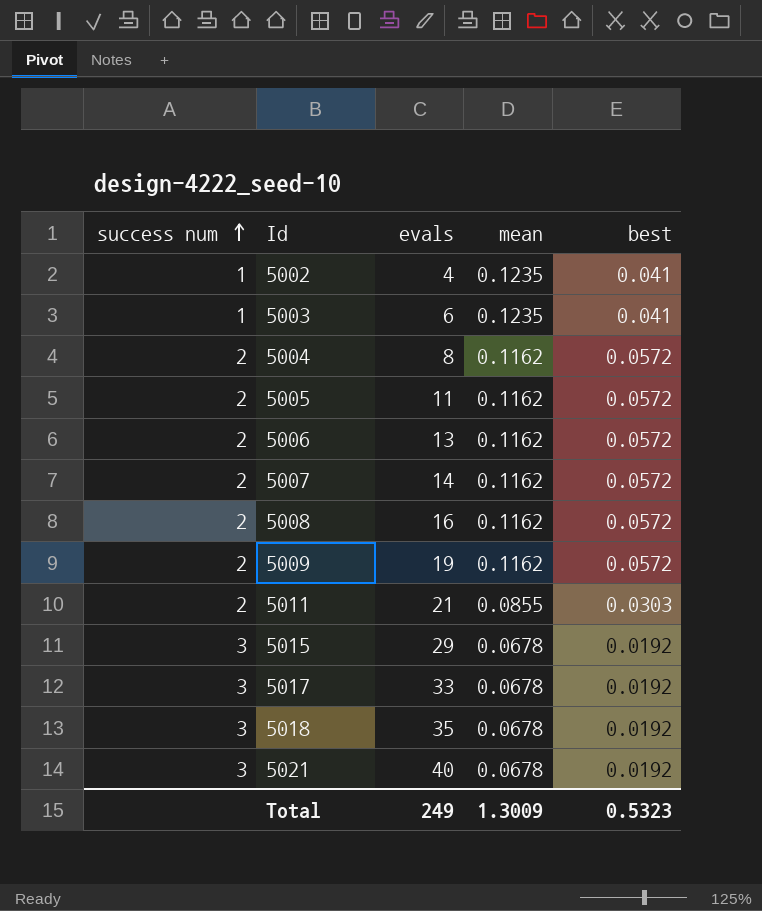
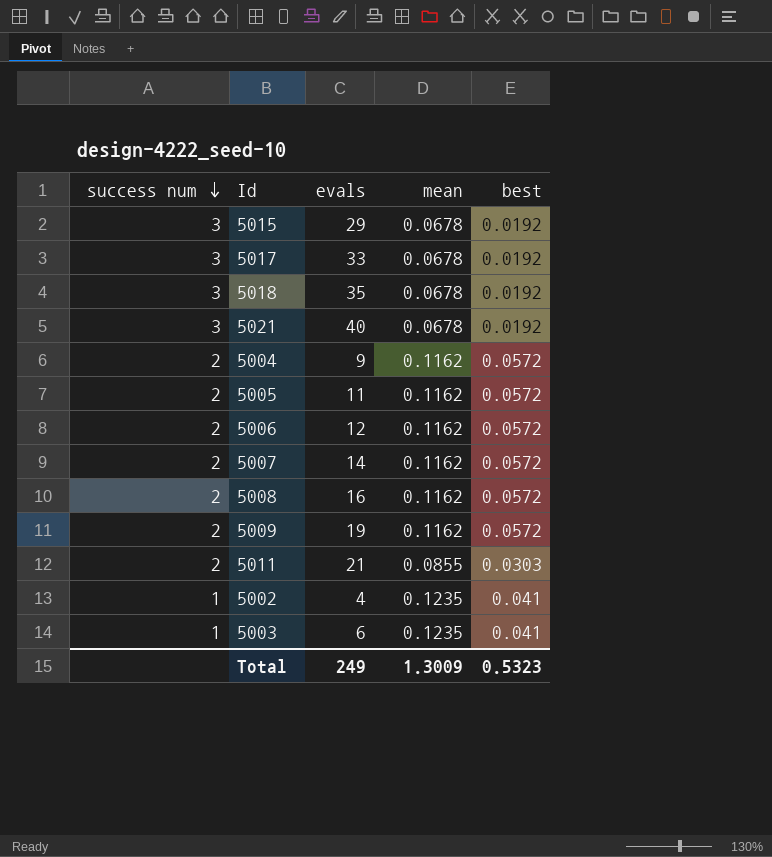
row order: success num ascending -> success num descending
5004 | evals: 8 -> 9
5006 | evals: 13 -> 12

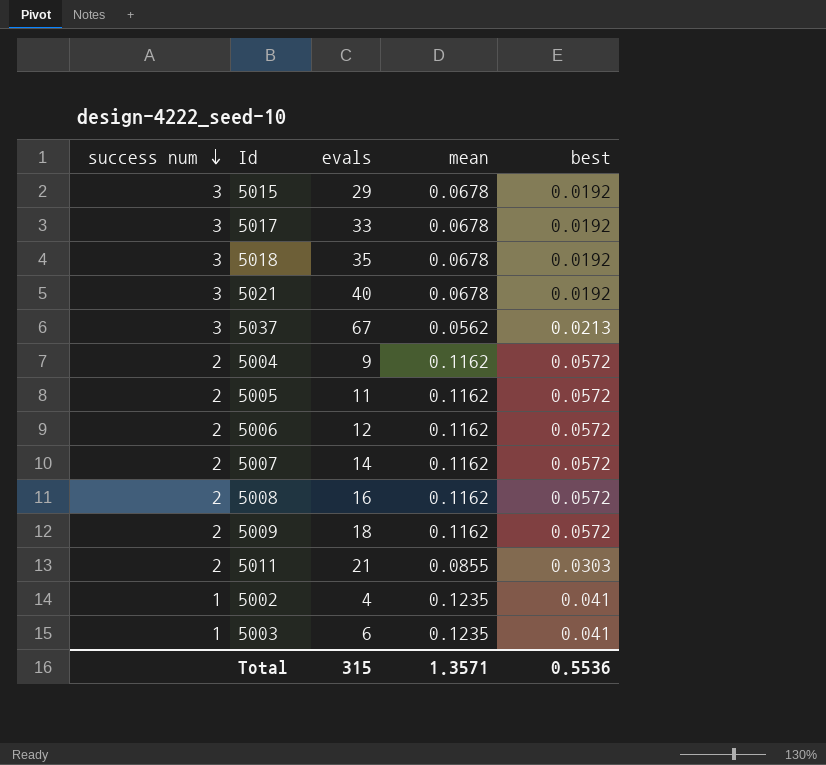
row 5037: none -> 3 | 67 | 0.0562 | 0.0213
5009 | evals: 19 -> 18
Total | evals: 249 -> 315
Total | mean: 1.3009 -> 1.3571
Total | best: 0.5323 -> 0.5536

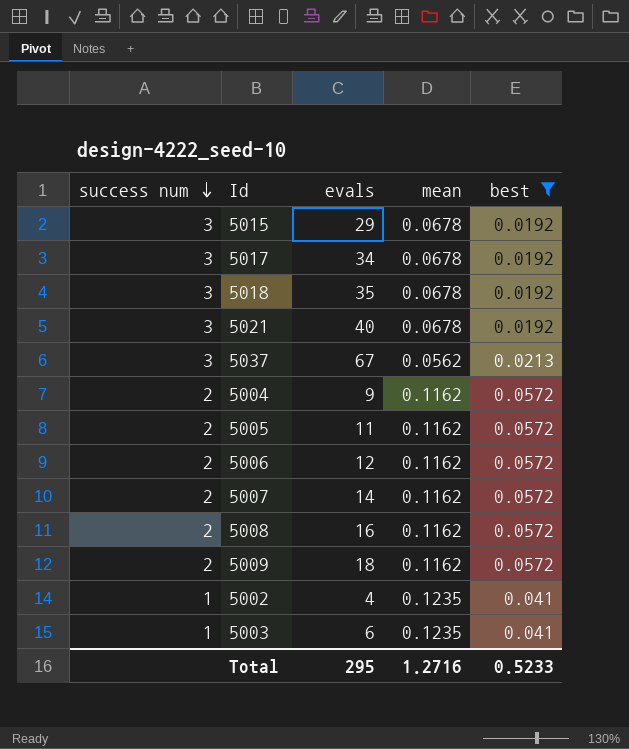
filter: none -> best != 0.0303
5017 | evals: 33 -> 34
Total | evals: 315 -> 295
Total | mean: 1.3571 -> 1.2716
Total | best: 0.5536 -> 0.5233

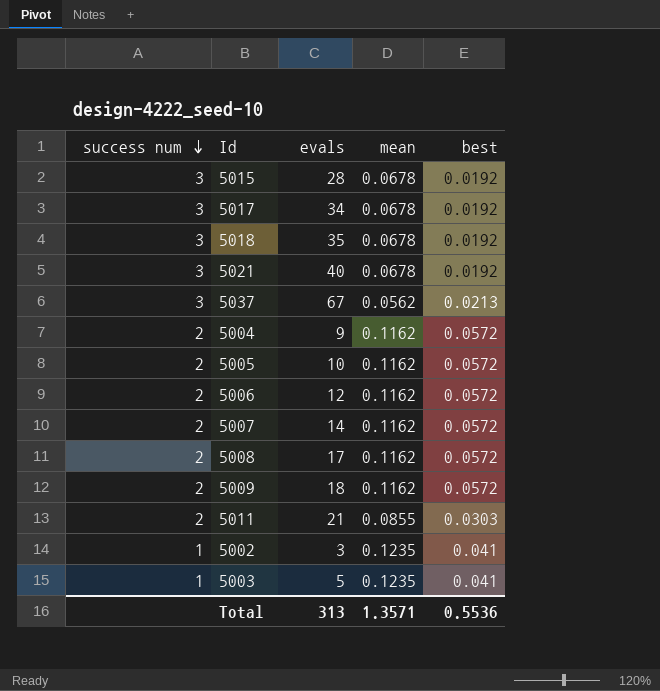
filter: best != 0.0303 -> none
5015 | evals: 29 -> 28
5005 | evals: 11 -> 10
5008 | evals: 16 -> 17
5002 | evals: 4 -> 3
5003 | evals: 6 -> 5
Total | evals: 295 -> 313
Total | mean: 1.2716 -> 1.3571
Total | best: 0.5233 -> 0.5536

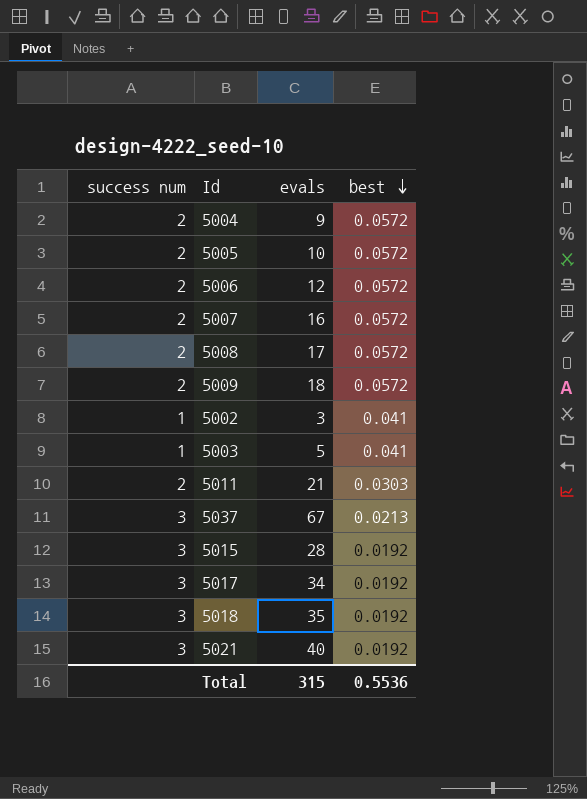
row order: success num descending -> best descending
column mean | position: 4 -> none
5007 | evals: 14 -> 16
Total | evals: 313 -> 315

